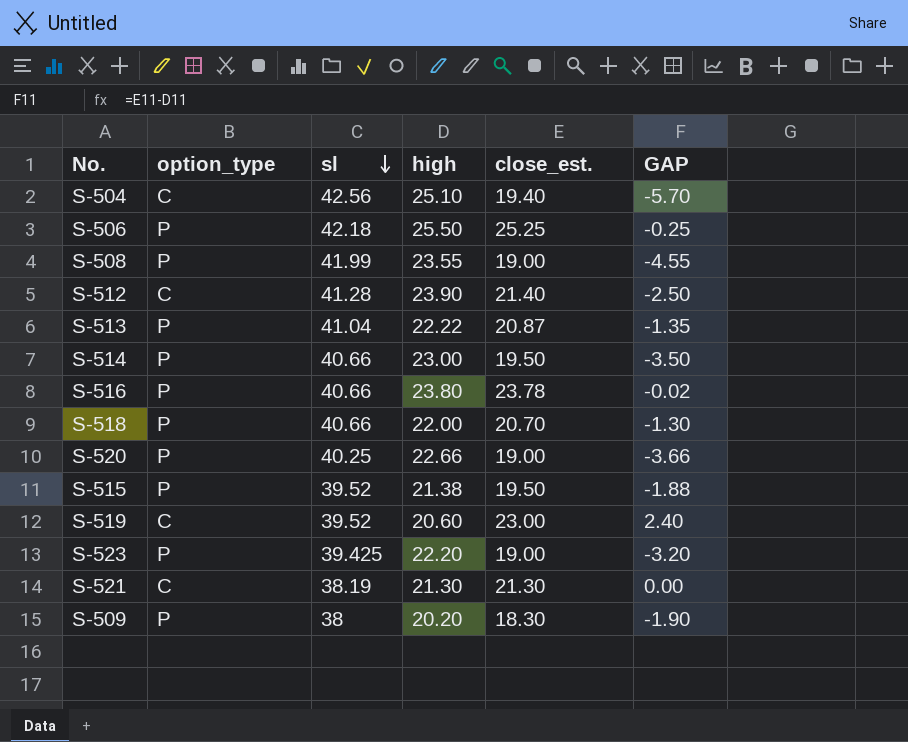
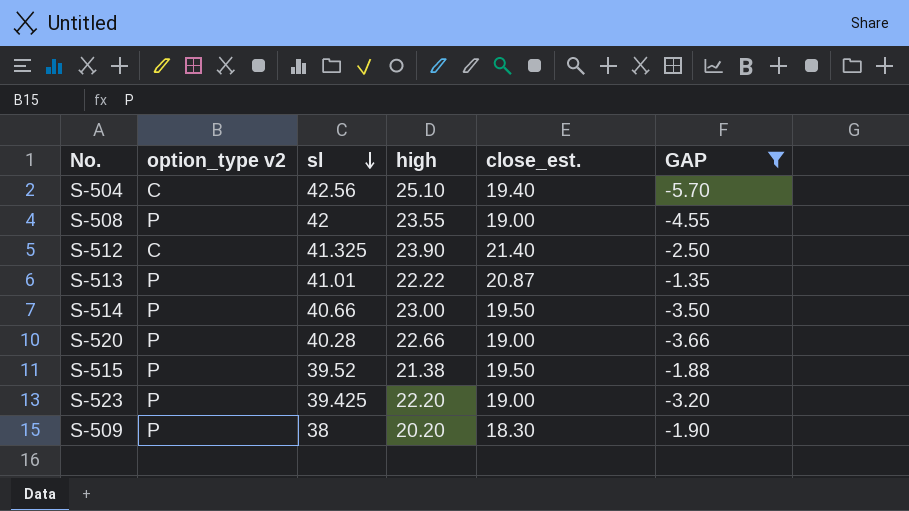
filter: none -> GAP <= -1.35
column name: option_type -> option_type v2
S-508 | sl: 41.99 -> 42
S-512 | sl: 41.28 -> 41.325
S-513 | sl: 41.04 -> 41.01
S-520 | sl: 40.25 -> 40.28

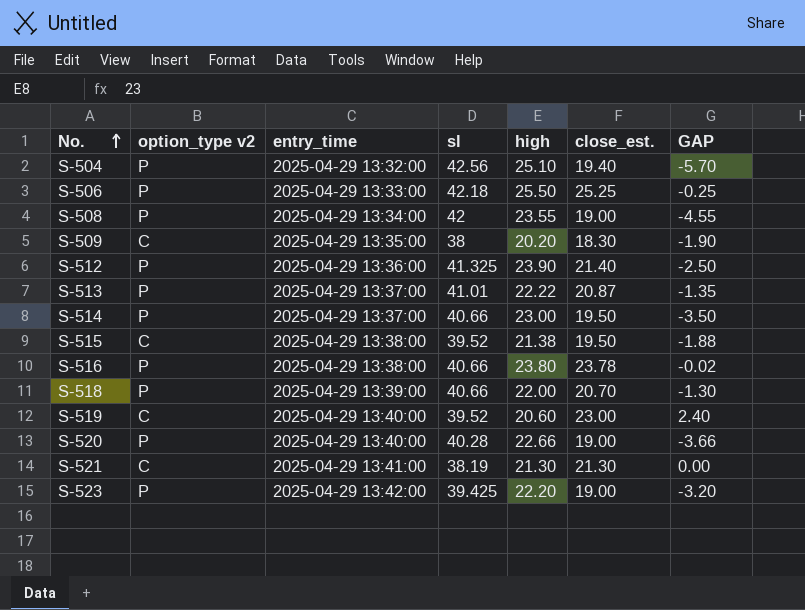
filter: GAP <= -1.35 -> none
row order: sl descending -> No. ascending
column entry_time | position: none -> 3
S-504 | option_type v2: C -> P
S-509 | option_type v2: P -> C
S-512 | option_type v2: C -> P
S-515 | option_type v2: P -> C

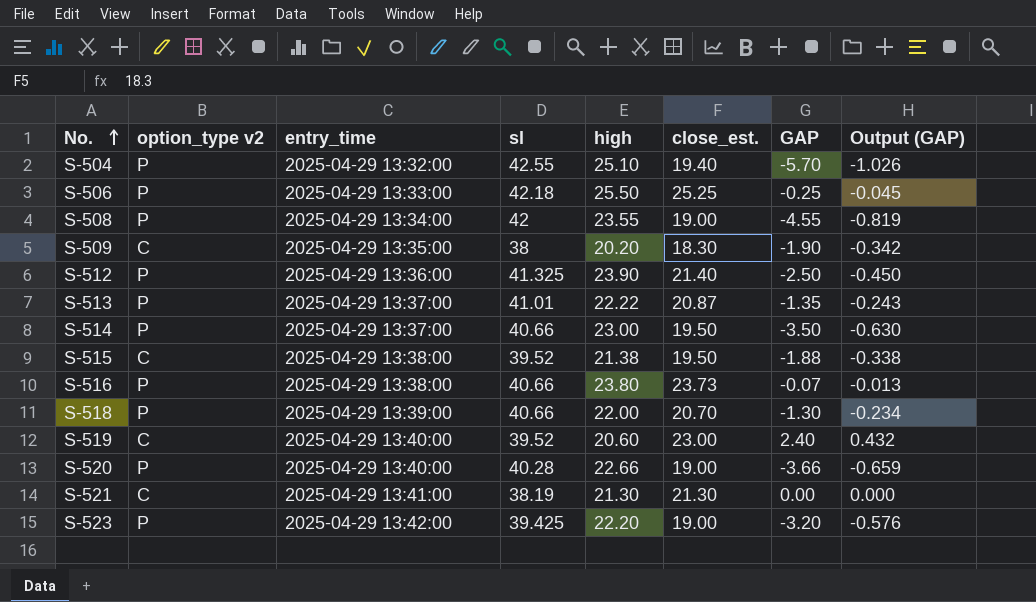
column Output (GAP) | formula: none -> [GAP] * 0.18
S-504 | sl: 42.56 -> 42.55
S-516 | close_est.: 23.78 -> 23.73
S-516 | GAP: -0.02 -> -0.07

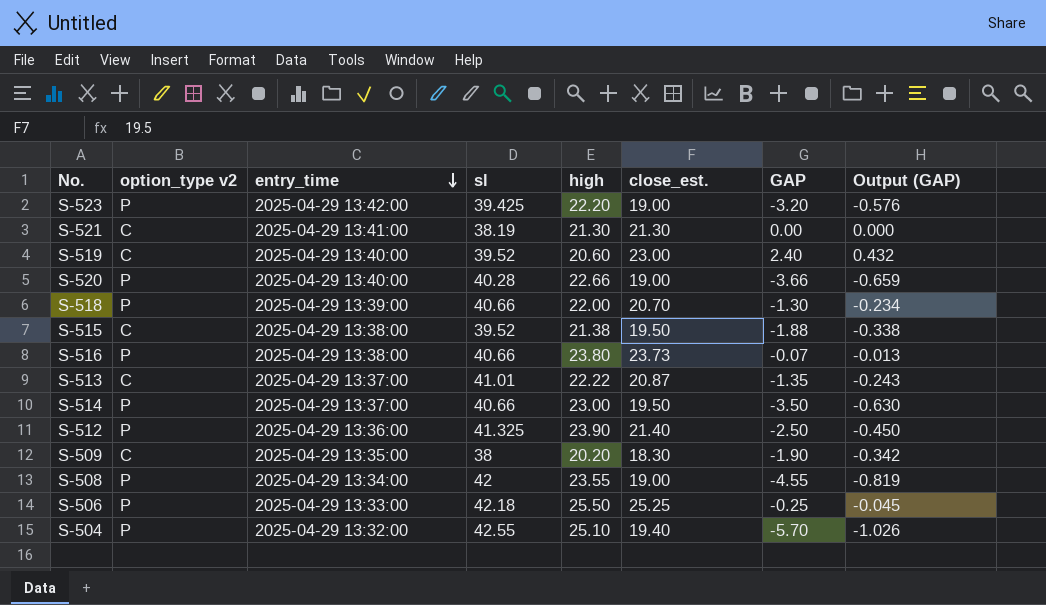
row order: No. ascending -> entry_time descending
S-513 | option_type v2: P -> C

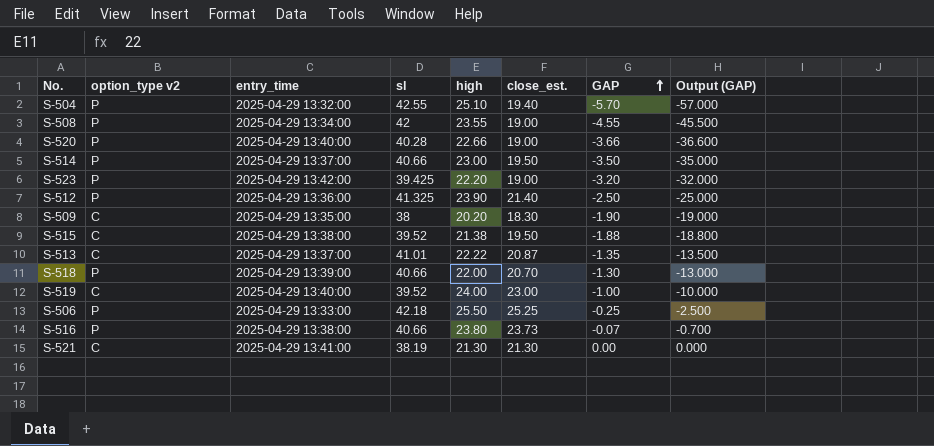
row order: entry_time descending -> GAP ascending
column Output (GAP) | formula: [GAP] * 0.18 -> [GAP] * 10
S-519 | high: 20.60 -> 24.00
S-519 | GAP: 2.40 -> -1.00

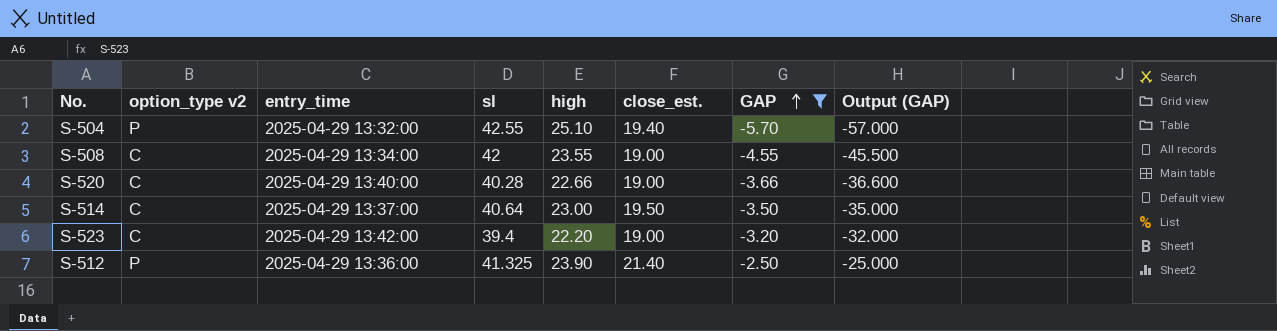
filter: none -> GAP <= -2.50
S-508 | option_type v2: P -> C
S-520 | option_type v2: P -> C
S-514 | option_type v2: P -> C
S-514 | sl: 40.66 -> 40.64
S-523 | option_type v2: P -> C
S-523 | sl: 39.425 -> 39.4

